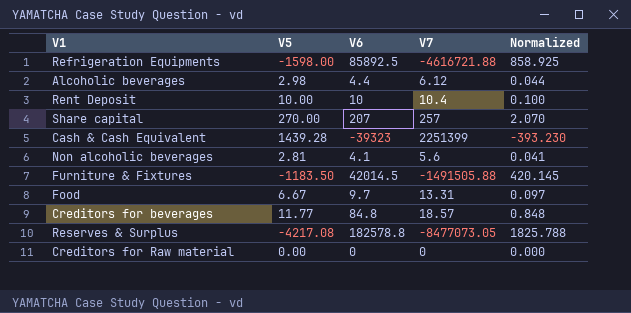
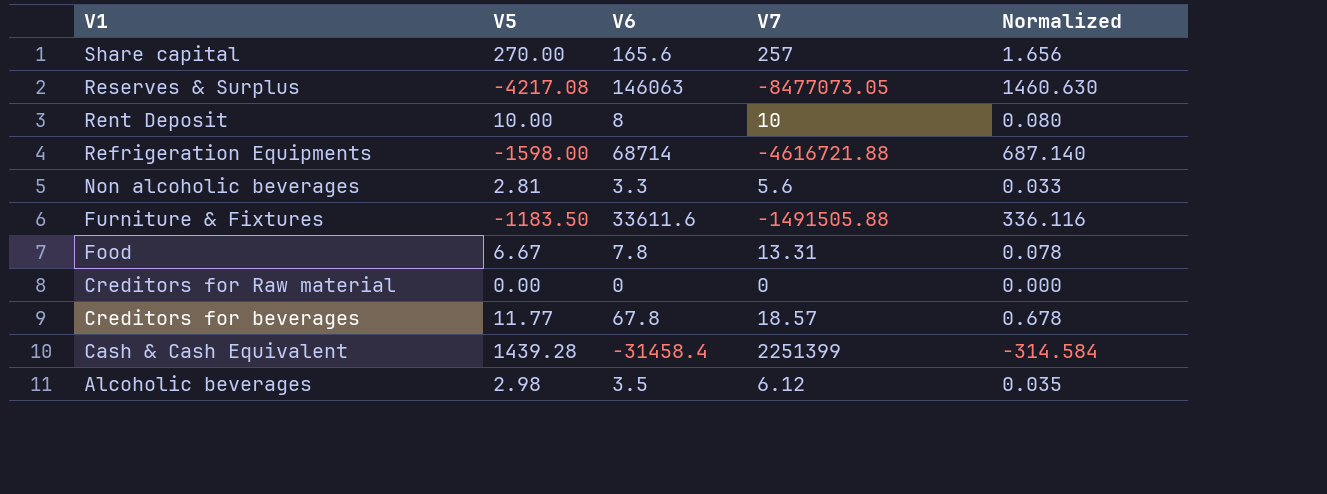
row order: none -> V1 descending
Share capital | V6: 207 -> 165.6
Share capital | Normalized: 2.070 -> 1.656
Reserves & Surplus | V6: 182578.8 -> 146063
Reserves & Surplus | Normalized: 1825.788 -> 1460.630
Rent Deposit | V6: 10 -> 8
Rent Deposit | V7: 10.4 -> 10
Rent Deposit | Normalized: 0.100 -> 0.080
Refrigeration Equipments | V6: 85892.5 -> 68714
Refrigeration Equipments | Normalized: 858.925 -> 687.140
Non alcoholic beverages | V6: 4.1 -> 3.3
Non alcoholic beverages | Normalized: 0.041 -> 0.033
Furniture & Fixtures | V6: 42014.5 -> 33611.6
Furniture & Fixtures | Normalized: 420.145 -> 336.116
Food | V6: 9.7 -> 7.8
Food | Normalized: 0.097 -> 0.078
Creditors for beverages | V6: 84.8 -> 67.8
Creditors for beverages | Normalized: 0.848 -> 0.678
Cash & Cash Equivalent | V6: -39323 -> -31458.4
Cash & Cash Equivalent | Normalized: -393.230 -> -314.584
Alcoholic beverages | V6: 4.4 -> 3.5
Alcoholic beverages | Normalized: 0.044 -> 0.035

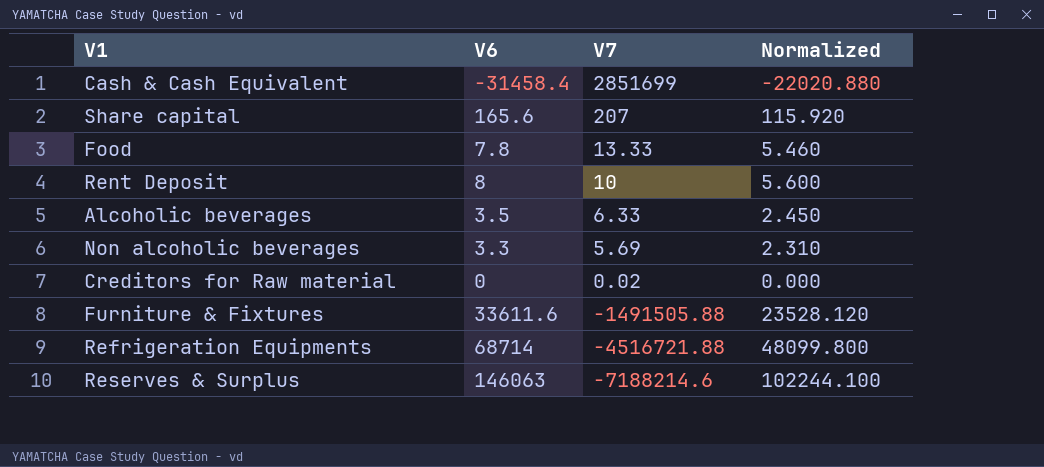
row order: V1 descending -> V7 descending
column V5 | position: 2 -> none
column Normalized | formula: [V6] * 0.01 -> [V6] * 0.7
row Creditors for beverages: 11.77 | 67.8 | 18.57 | 0.678 -> none
Cash & Cash Equivalent | V7: 2251399 -> 2851699
Share capital | V7: 257 -> 207
Food | V7: 13.31 -> 13.33
Alcoholic beverages | V7: 6.12 -> 6.33
Non alcoholic beverages | V7: 5.6 -> 5.69
Creditors for Raw material | V7: 0 -> 0.02
Refrigeration Equipments | V7: -4616721.88 -> -4516721.88
Reserves & Surplus | V7: -8477073.05 -> -7188214.6

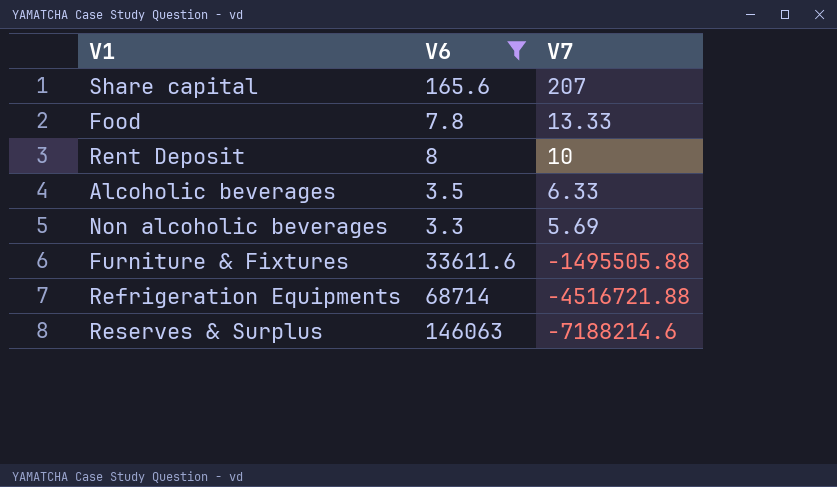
filter: none -> V6 >= 3.3
column Normalized | formula: [V6] * 0.7 -> none
Furniture & Fixtures | V7: -1491505.88 -> -1495505.88

